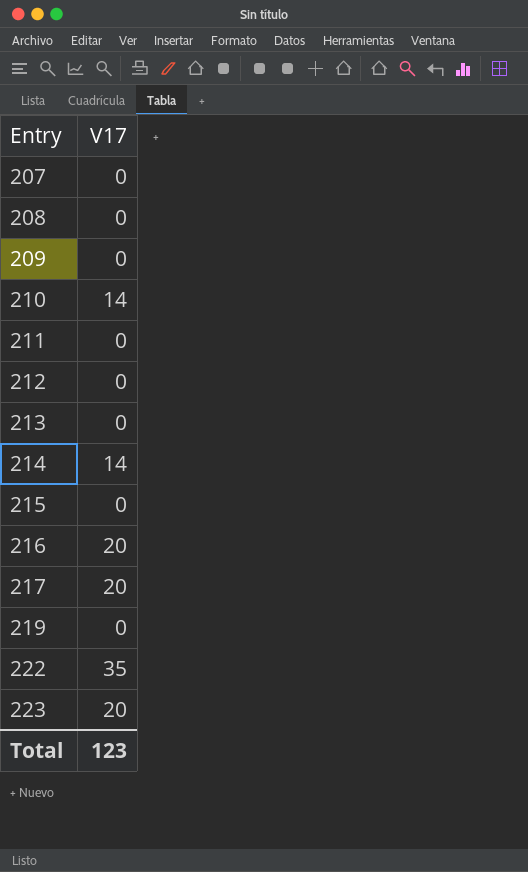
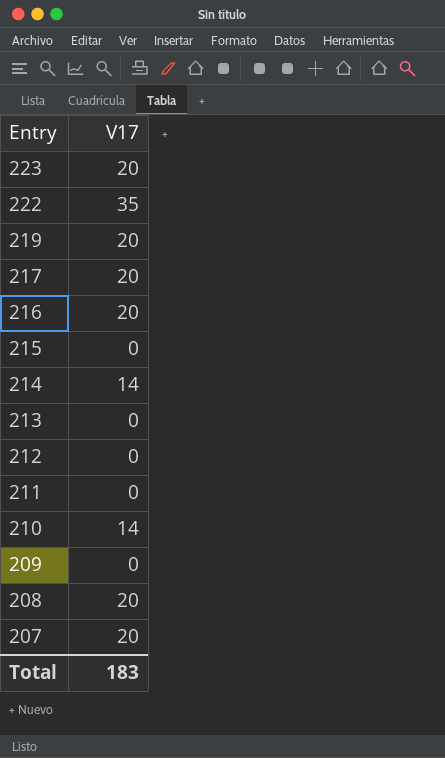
row order: Entry ascending -> Entry descending
219 | V17: 0 -> 20
208 | V17: 0 -> 20
207 | V17: 0 -> 20
Total | V17: 123 -> 183

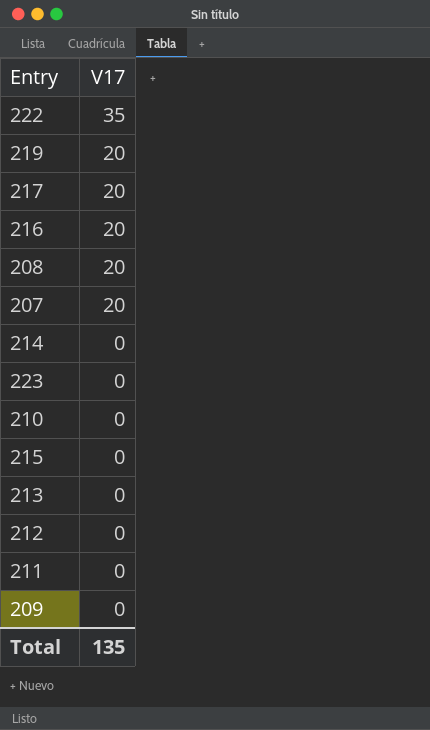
row order: Entry descending -> V17 descending
214 | V17: 14 -> 0
223 | V17: 20 -> 0
210 | V17: 14 -> 0
Total | V17: 183 -> 135

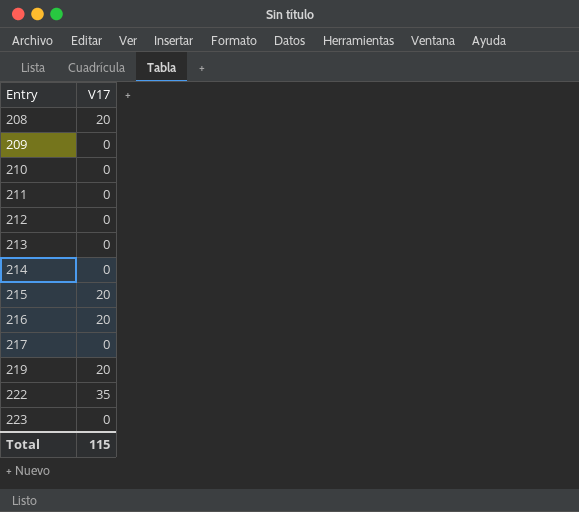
row order: V17 descending -> Entry ascending
row 207: 20 -> none
215 | V17: 0 -> 20
217 | V17: 20 -> 0
Total | V17: 135 -> 115

